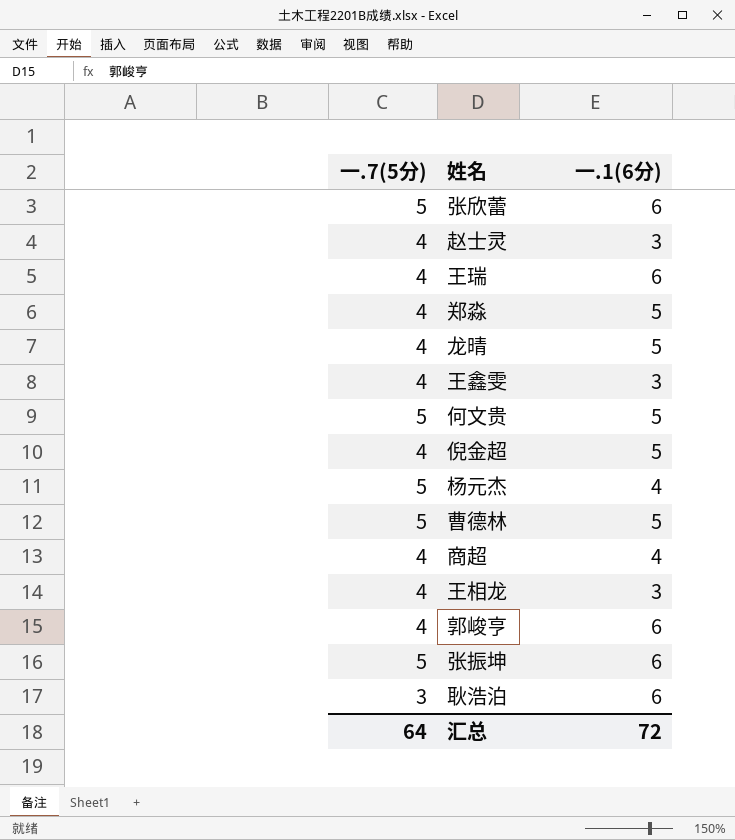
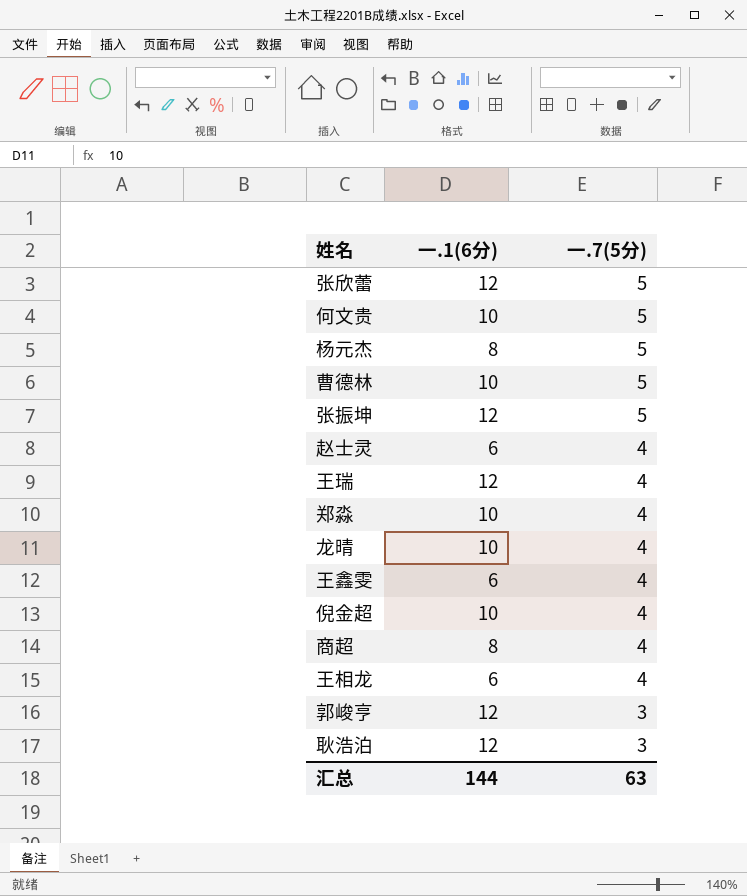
row order: none -> 一.7(5分) descending
column 一.7(5分) | position: 1 -> 3
张欣蕾 | 一.1(6分): 6 -> 12
何文贵 | 一.1(6分): 5 -> 10
杨元杰 | 一.1(6分): 4 -> 8
曹德林 | 一.1(6分): 5 -> 10
张振坤 | 一.1(6分): 6 -> 12
赵士灵 | 一.1(6分): 3 -> 6
王瑞 | 一.1(6分): 6 -> 12
郑淼 | 一.1(6分): 5 -> 10
龙晴 | 一.1(6分): 5 -> 10
王鑫雯 | 一.1(6分): 3 -> 6
倪金超 | 一.1(6分): 5 -> 10
商超 | 一.1(6分): 4 -> 8
王相龙 | 一.1(6分): 3 -> 6
郭峻亨 | 一.1(6分): 6 -> 12
郭峻亨 | 一.7(5分): 4 -> 3
耿浩泊 | 一.1(6分): 6 -> 12
汇总 | 一.1(6分): 72 -> 144
汇总 | 一.7(5分): 64 -> 63

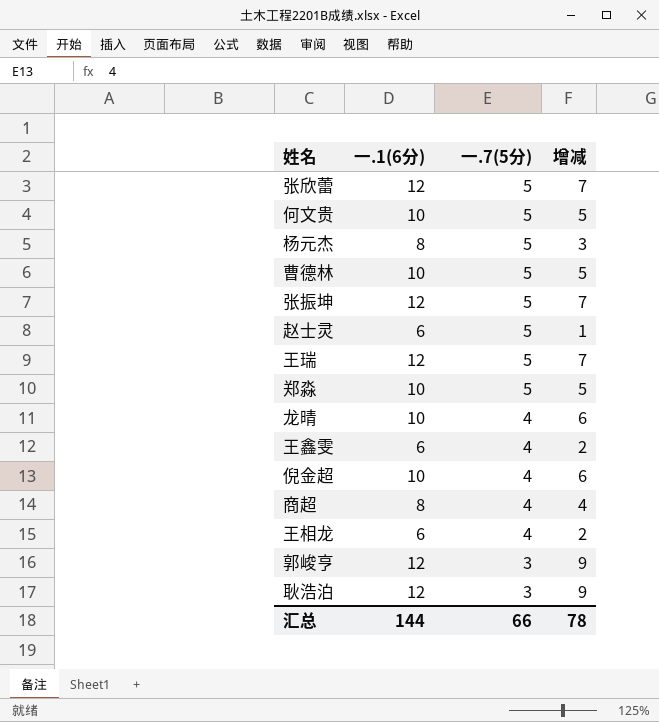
column 增减 | formula: none -> [一.1(6分)] - [一.7(5分)]
赵士灵 | 一.7(5分): 4 -> 5
王瑞 | 一.7(5分): 4 -> 5
郑淼 | 一.7(5分): 4 -> 5
汇总 | 一.7(5分): 63 -> 66

